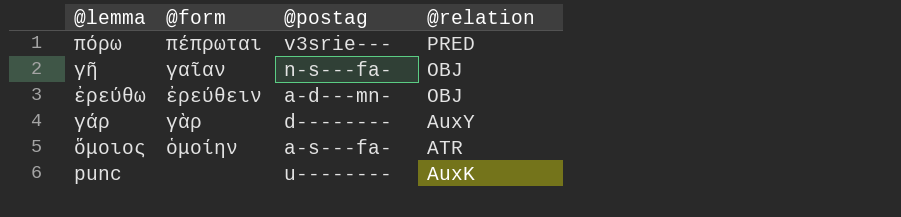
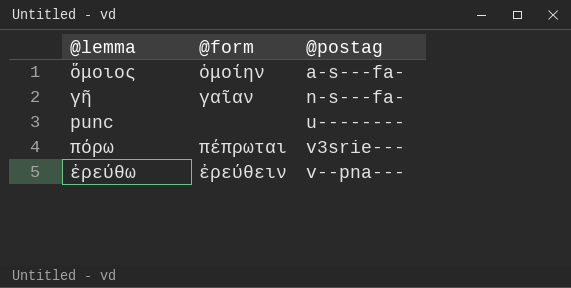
row order: none -> @postag ascending
column @relation | position: 4 -> none
row γάρ: γὰρ | d-------- | AuxY -> none
ἐρεύθω | @postag: a-d---mn- -> v--pna---

